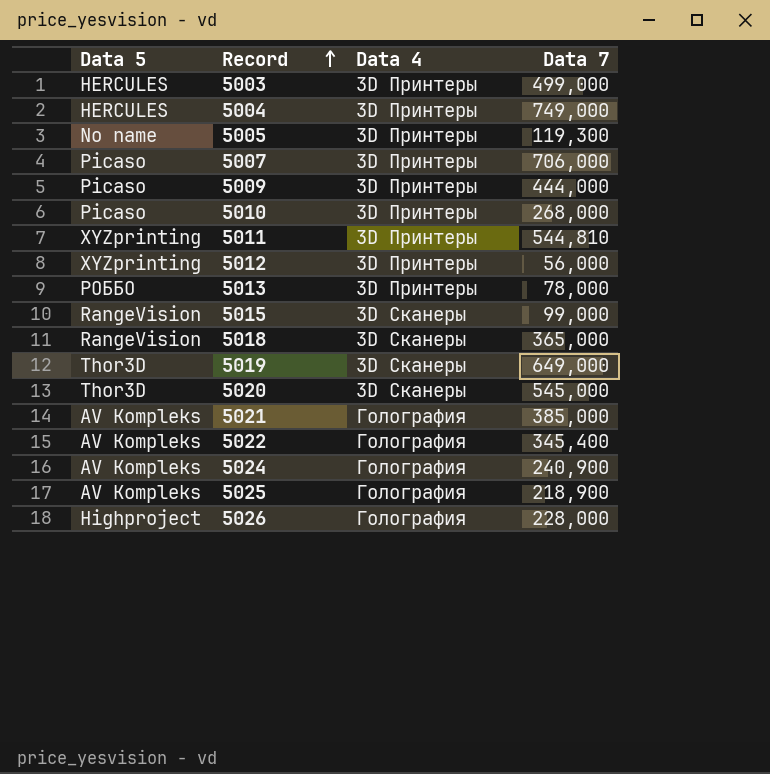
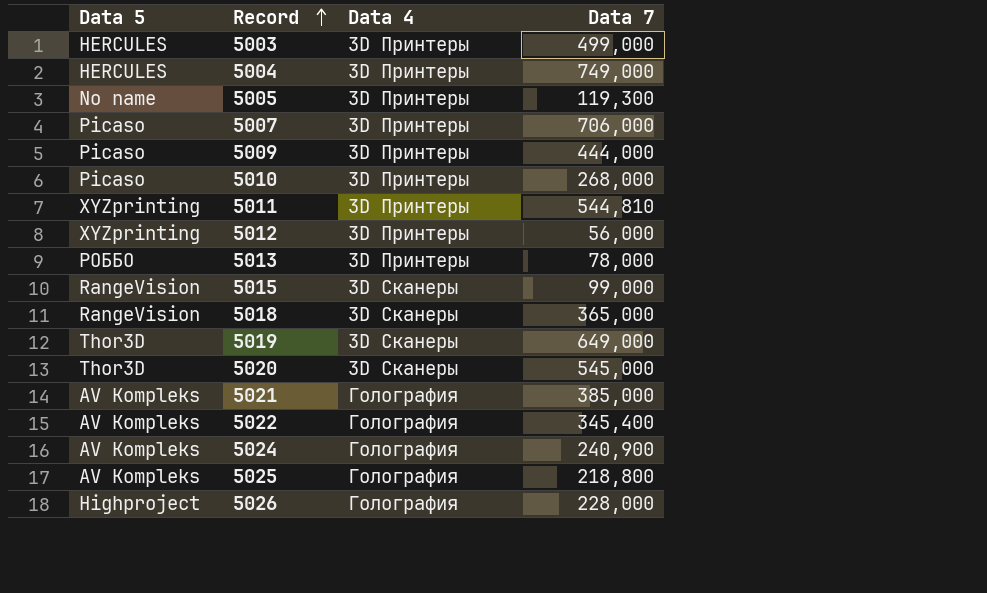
5025 | Data 7: 218,900 -> 218,800

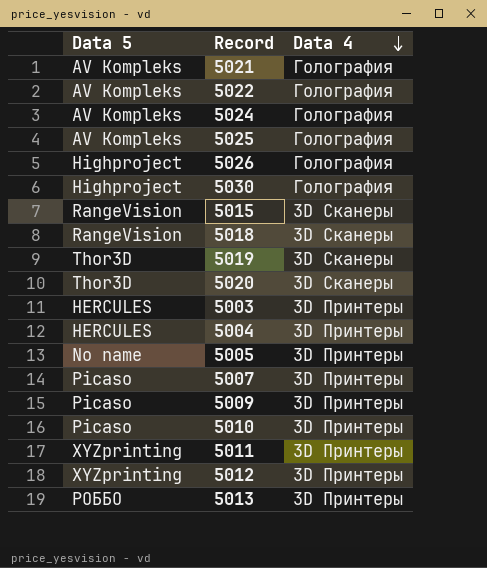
row order: Record ascending -> Data 4 descending
column Data 7 | position: 4 -> none
row 5030: none -> Highproject | Голография

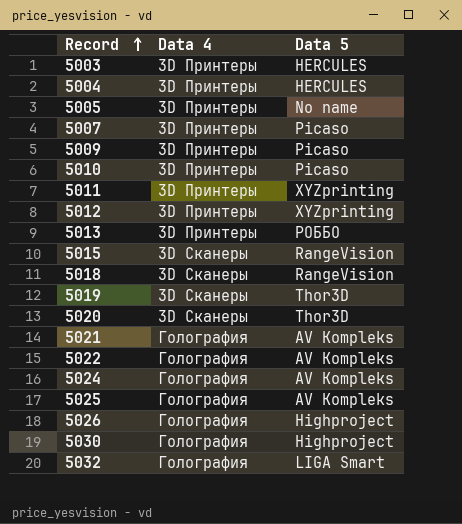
row order: Data 4 descending -> Record ascending
column Data 5 | position: 1 -> 3
row 5032: none -> Голография | LIGA Smart

